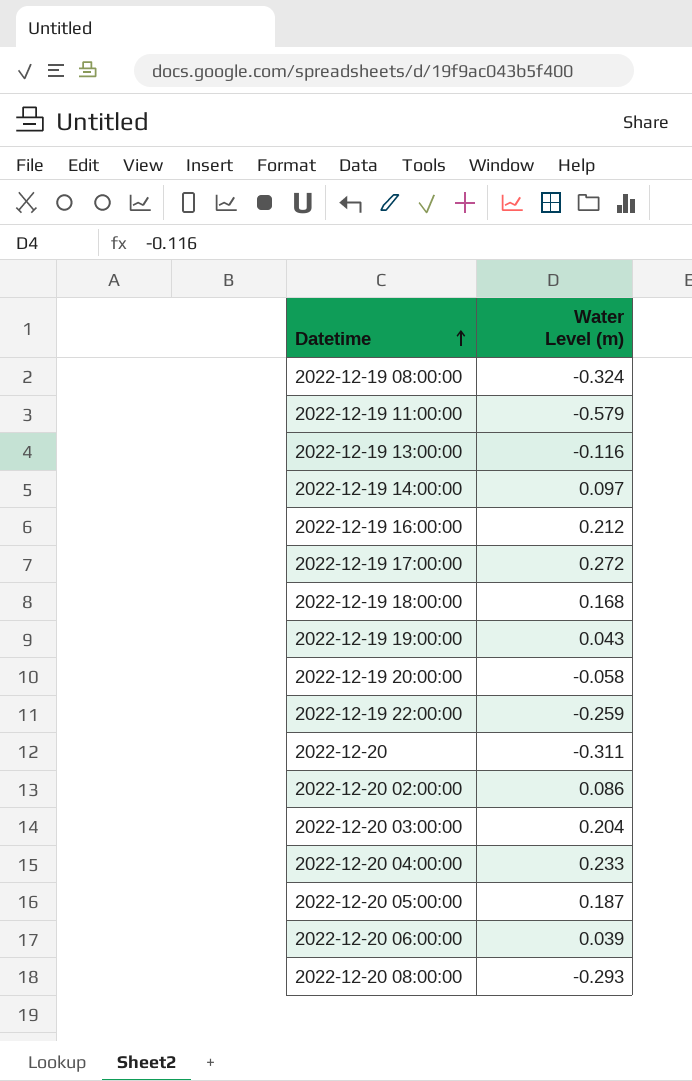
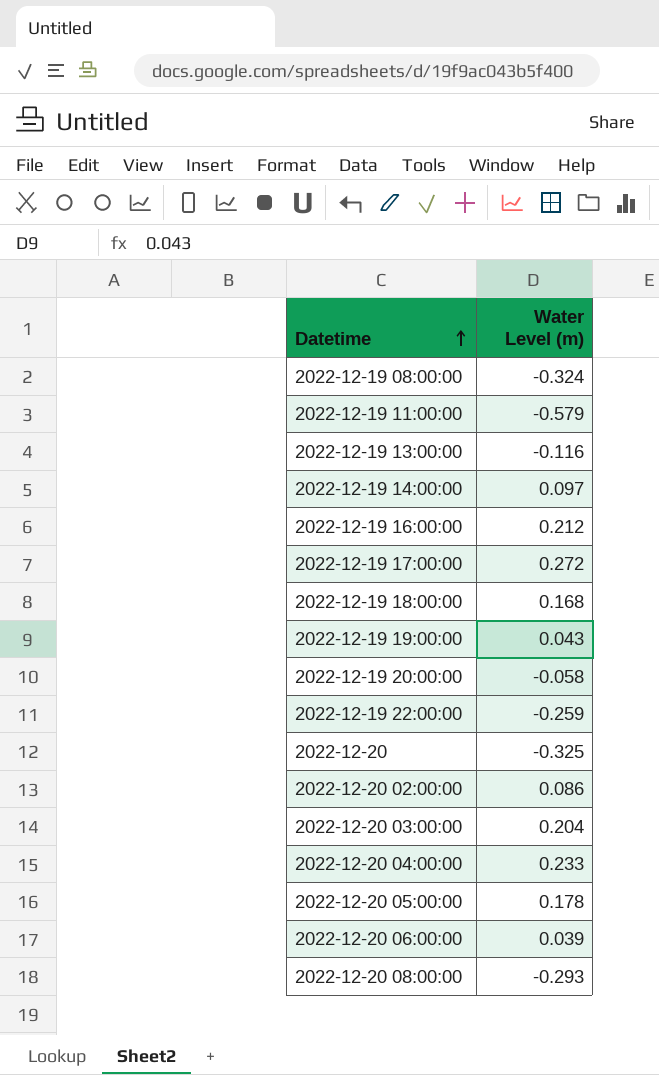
2022-12-20 | Water Level (m): -0.311 -> -0.325
2022-12-20 05:00:00 | Water Level (m): 0.187 -> 0.178

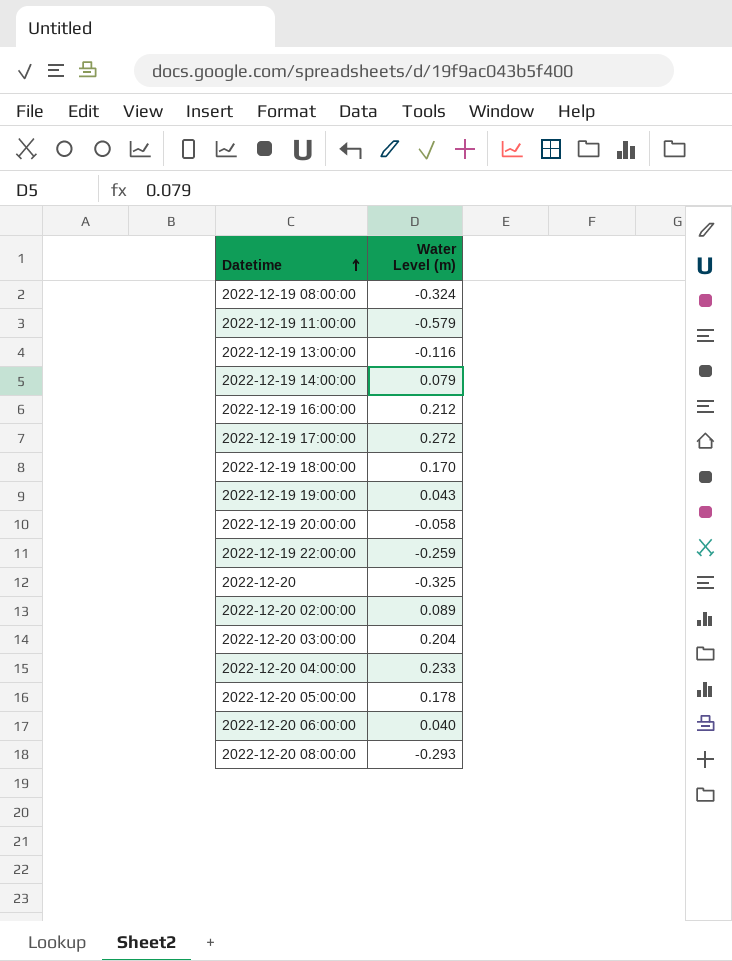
2022-12-19 14:00:00 | Water Level (m): 0.097 -> 0.079
2022-12-19 18:00:00 | Water Level (m): 0.168 -> 0.170
2022-12-20 02:00:00 | Water Level (m): 0.086 -> 0.089
2022-12-20 06:00:00 | Water Level (m): 0.039 -> 0.040

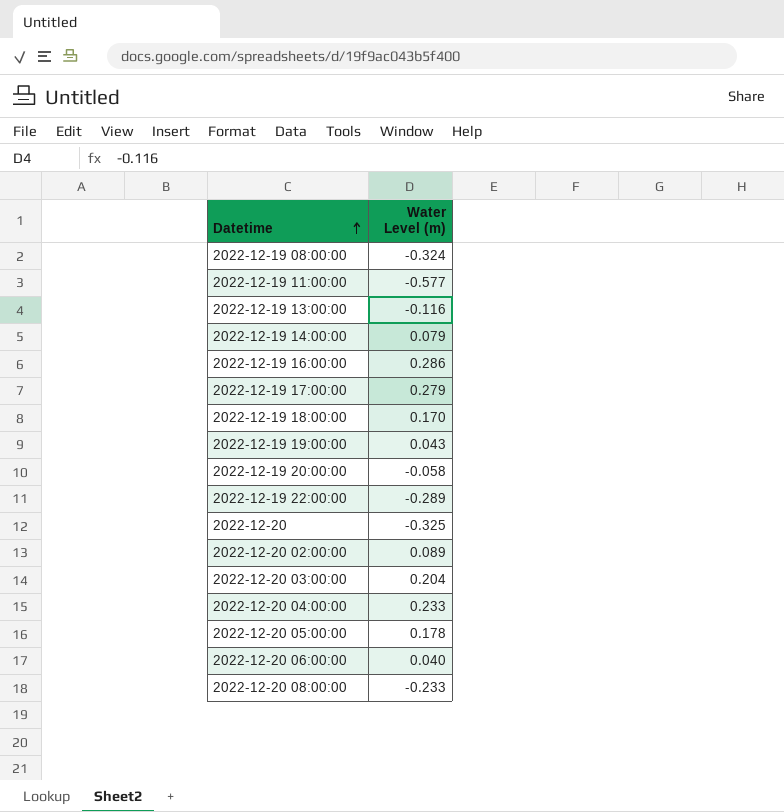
2022-12-19 11:00:00 | Water Level (m): -0.579 -> -0.577
2022-12-19 16:00:00 | Water Level (m): 0.212 -> 0.286
2022-12-19 17:00:00 | Water Level (m): 0.272 -> 0.279
2022-12-19 22:00:00 | Water Level (m): -0.259 -> -0.289
2022-12-20 08:00:00 | Water Level (m): -0.293 -> -0.233

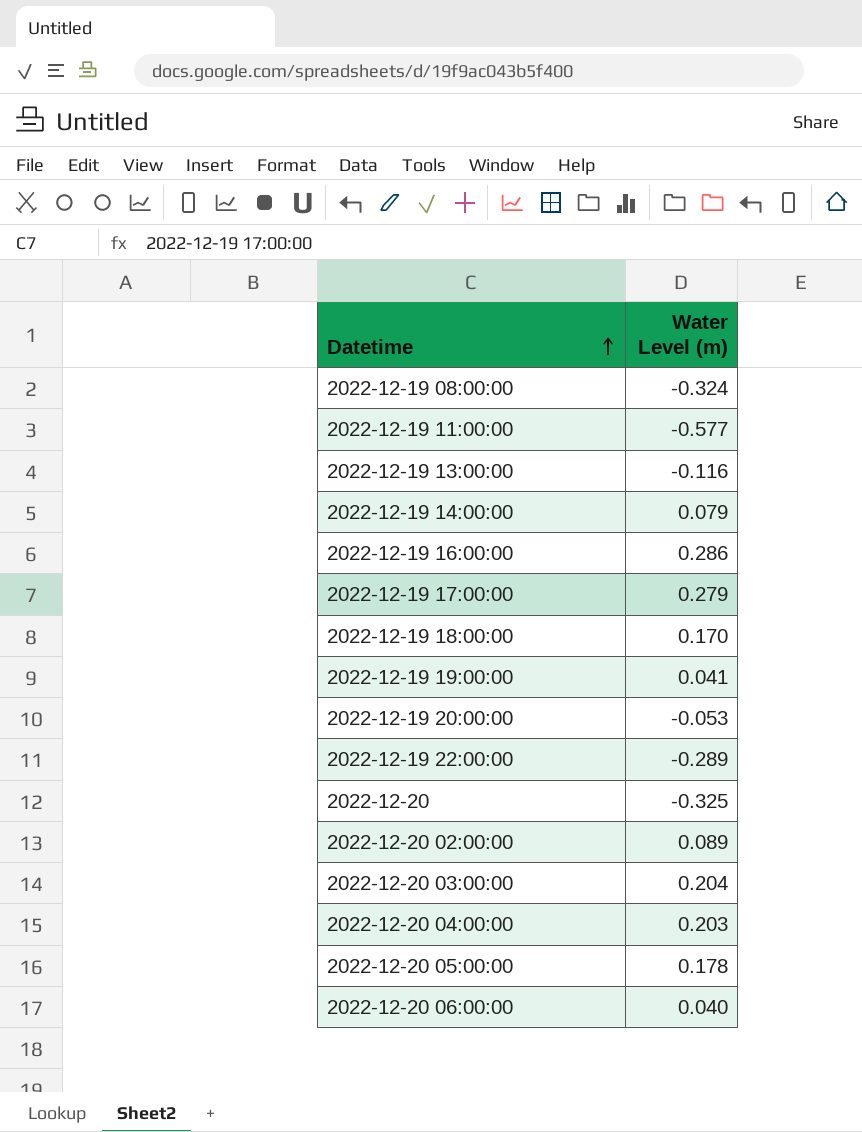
row 2022-12-20 08:00:00: -0.233 -> none
2022-12-19 19:00:00 | Water Level (m): 0.043 -> 0.041
2022-12-19 20:00:00 | Water Level (m): -0.058 -> -0.053
2022-12-20 04:00:00 | Water Level (m): 0.233 -> 0.203

